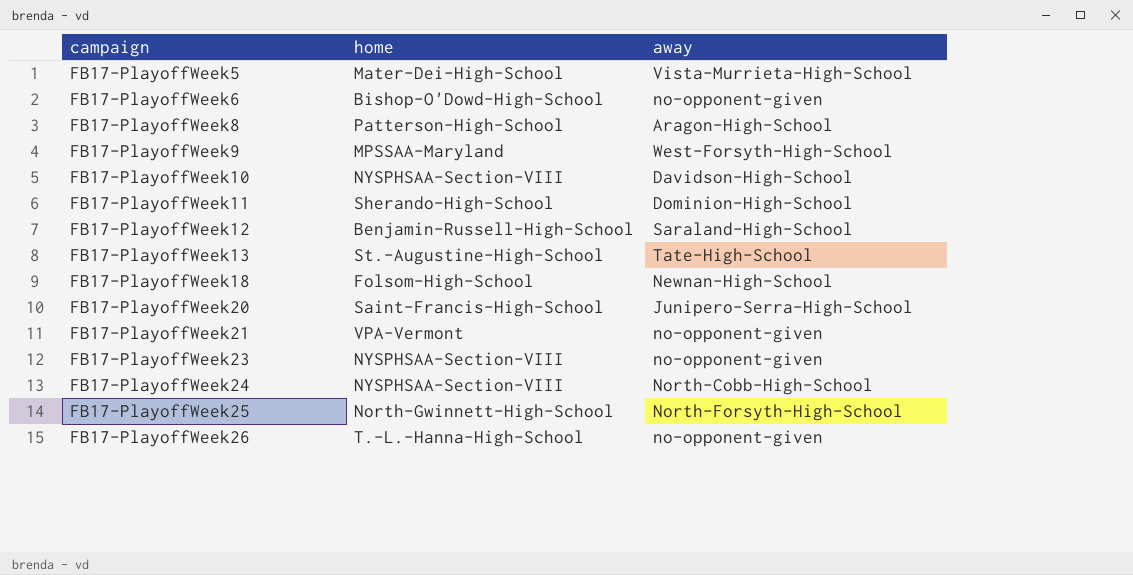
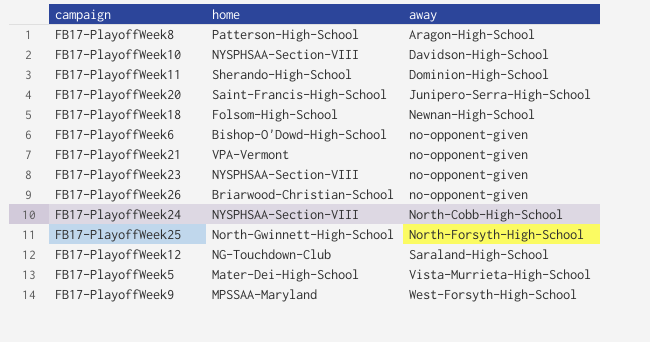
row order: campaign ascending -> away ascending
row FB17-PlayoffWeek13: St.-Augustine-High-School | Tate-High-School -> none
FB17-PlayoffWeek26 | home: T.-L.-Hanna-High-School -> Briarwood-Christian-School
FB17-PlayoffWeek12 | home: Benjamin-Russell-High-School -> NG-Touchdown-Club

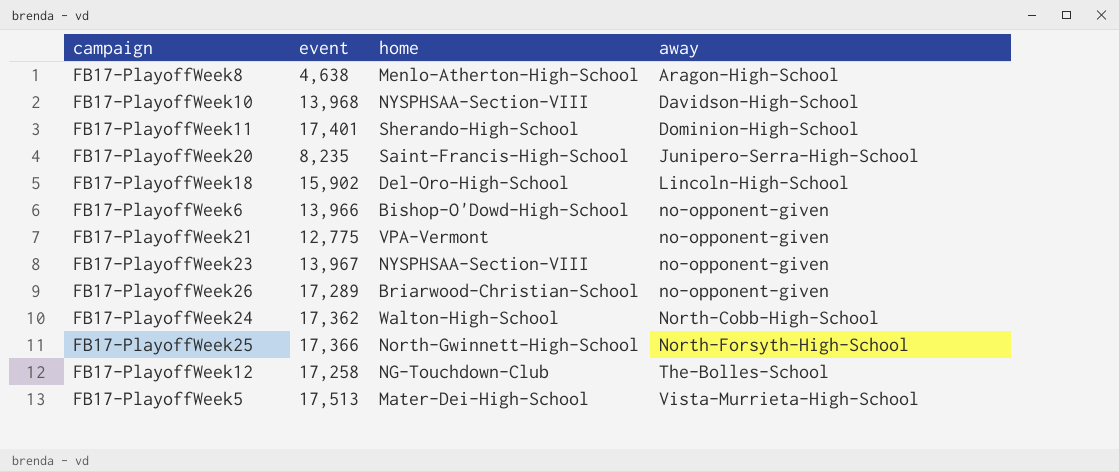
column event | position: none -> 2
row FB17-PlayoffWeek9: MPSSAA-Maryland | West-Forsyth-High-School -> none
FB17-PlayoffWeek8 | home: Patterson-High-School -> Menlo-Atherton-High-School
FB17-PlayoffWeek18 | home: Folsom-High-School -> Del-Oro-High-School
FB17-PlayoffWeek18 | away: Newnan-High-School -> Lincoln-High-School
FB17-PlayoffWeek24 | home: NYSPHSAA-Section-VIII -> Walton-High-School
FB17-PlayoffWeek12 | away: Saraland-High-School -> The-Bolles-School

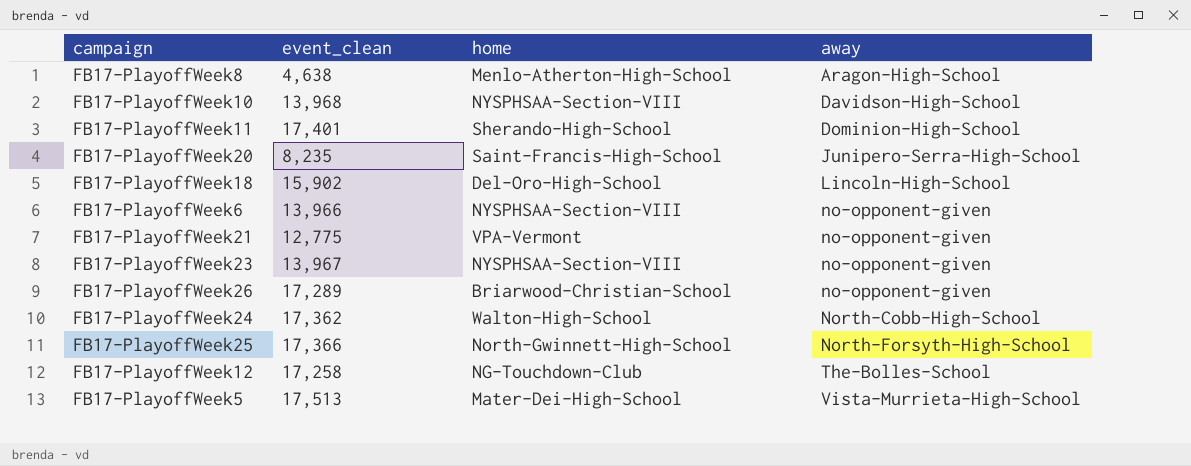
column name: event -> event_clean
FB17-PlayoffWeek6 | home: Bishop-O'Dowd-High-School -> NYSPHSAA-Section-VIII

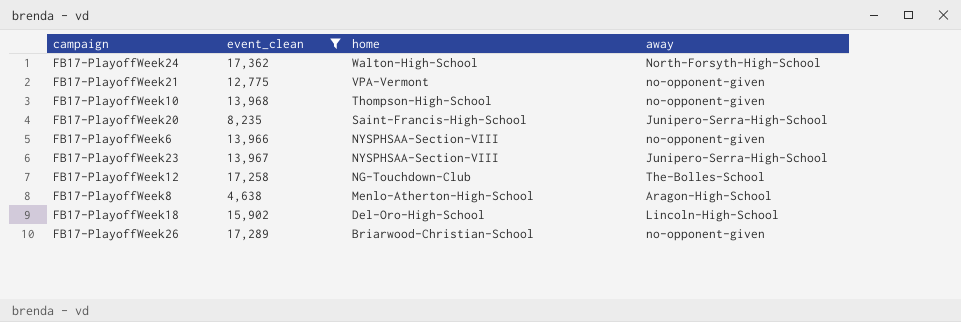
filter: none -> event_clean <= 17,362
row order: away ascending -> home descending
FB17-PlayoffWeek24 | away: North-Cobb-High-School -> North-Forsyth-High-School
FB17-PlayoffWeek10 | home: NYSPHSAA-Section-VIII -> Thompson-High-School
FB17-PlayoffWeek10 | away: Davidson-High-School -> no-opponent-given
FB17-PlayoffWeek23 | away: no-opponent-given -> Junipero-Serra-High-School

